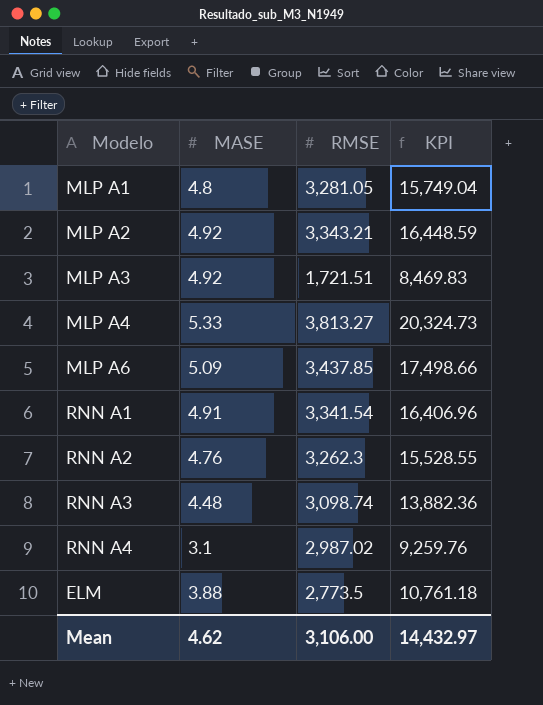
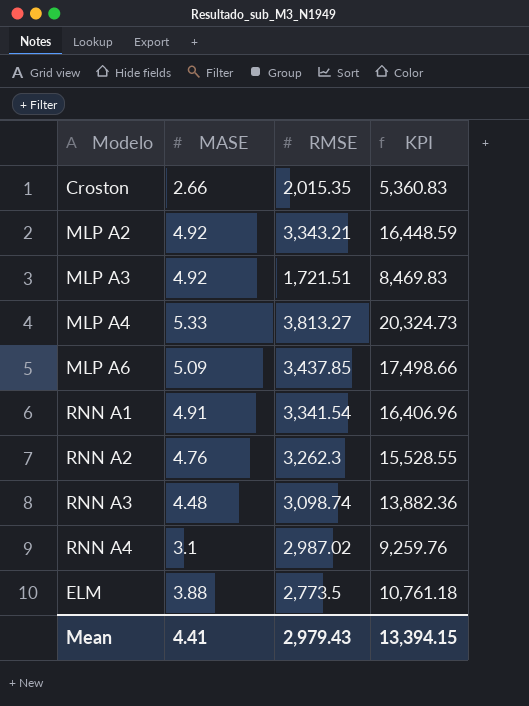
row MLP A1: 4.8 | 3,281.05 | 15,749.04 -> none
row Croston: none -> 2.66 | 2,015.35 | 5,360.83
Mean | MASE: 4.62 -> 4.41
Mean | RMSE: 3,106.00 -> 2,979.43
Mean | KPI: 14,432.97 -> 13,394.15

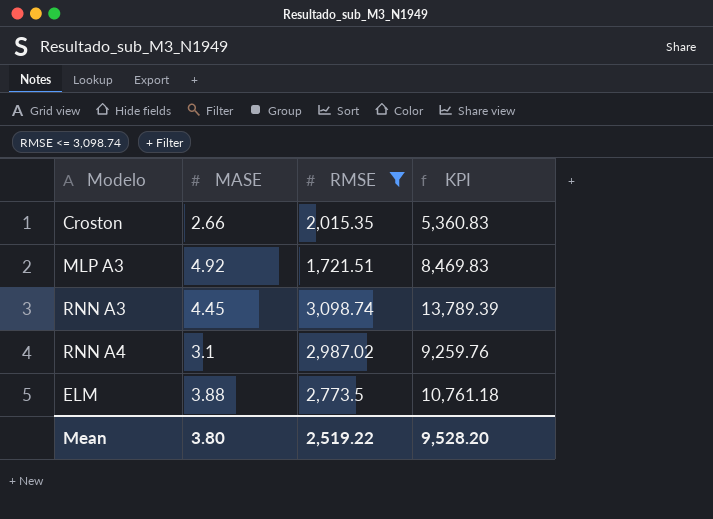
filter: none -> RMSE <= 3,098.74
RNN A3 | MASE: 4.48 -> 4.45
RNN A3 | KPI: 13,882.36 -> 13,789.39
Mean | MASE: 4.41 -> 3.80
Mean | RMSE: 2,979.43 -> 2,519.22
Mean | KPI: 13,394.15 -> 9,528.20

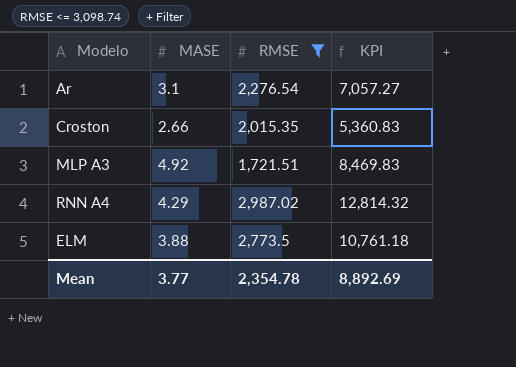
row RNN A3: 4.45 | 3,098.74 | 13,789.39 -> none
row Ar: none -> 3.1 | 2,276.54 | 7,057.27
RNN A4 | MASE: 3.1 -> 4.29
RNN A4 | KPI: 9,259.76 -> 12,814.32
Mean | MASE: 3.80 -> 3.77
Mean | RMSE: 2,519.22 -> 2,354.78
Mean | KPI: 9,528.20 -> 8,892.69

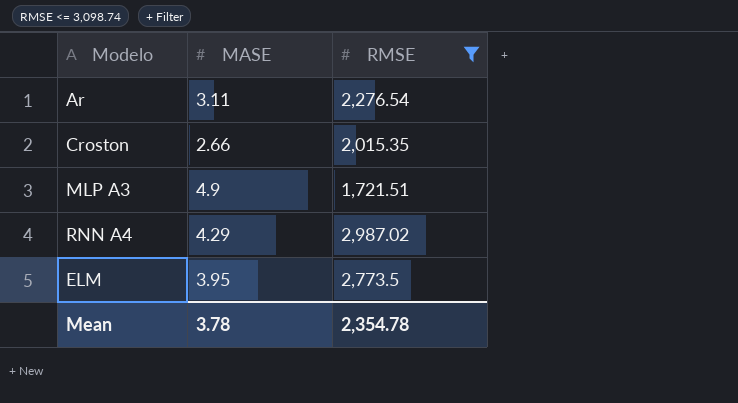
column KPI | formula: [MASE] * [RMSE] -> none
Ar | MASE: 3.1 -> 3.11
MLP A3 | MASE: 4.92 -> 4.9
ELM | MASE: 3.88 -> 3.95
Mean | MASE: 3.77 -> 3.78

